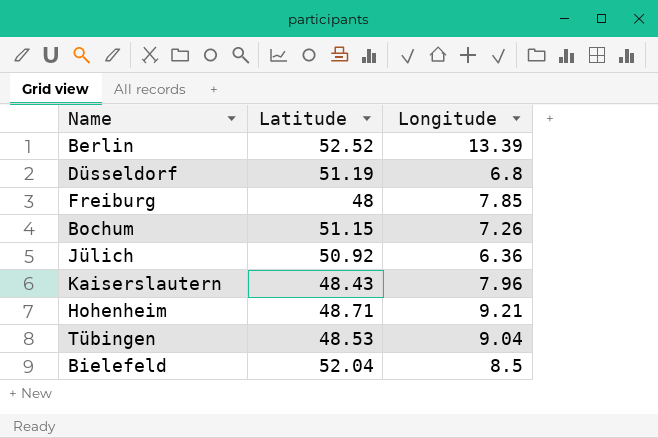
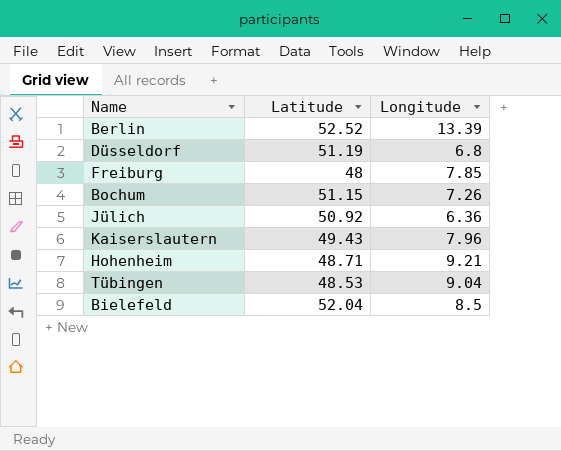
Kaiserslautern | Latitude: 48.43 -> 49.43

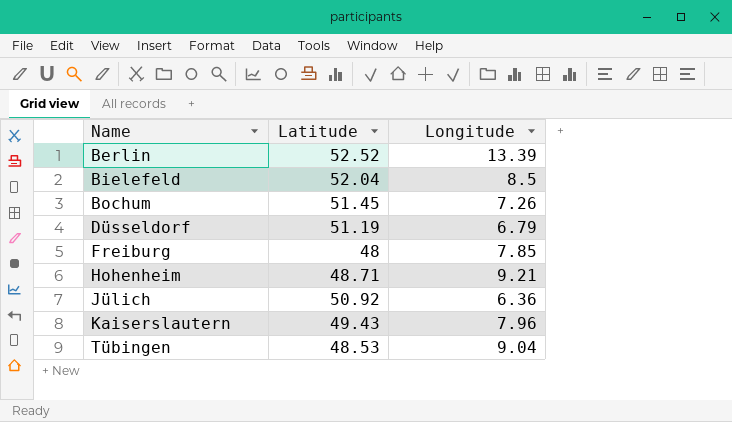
row order: none -> Name ascending
Bochum | Latitude: 51.15 -> 51.45
Düsseldorf | Longitude: 6.8 -> 6.79

